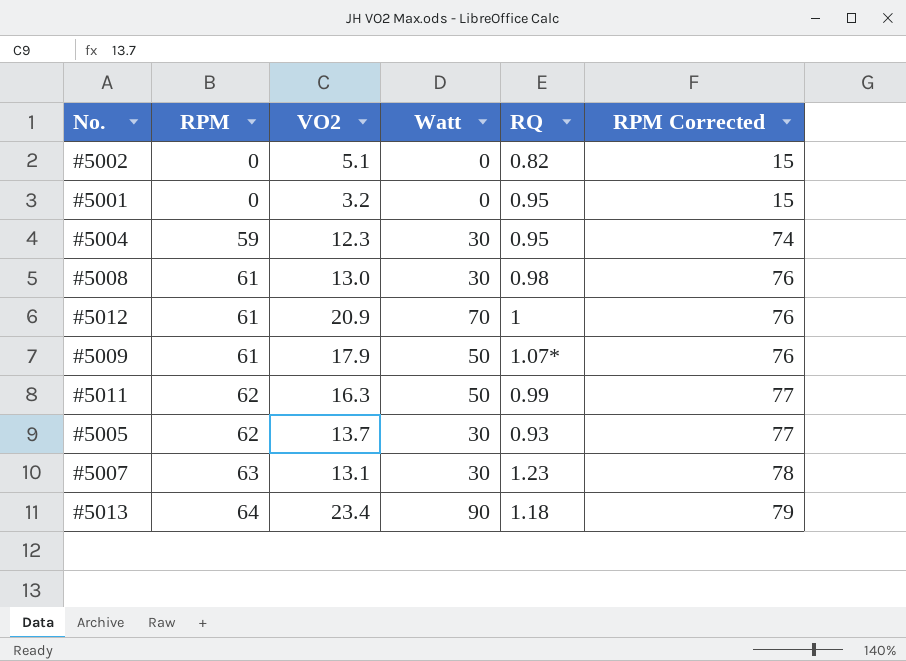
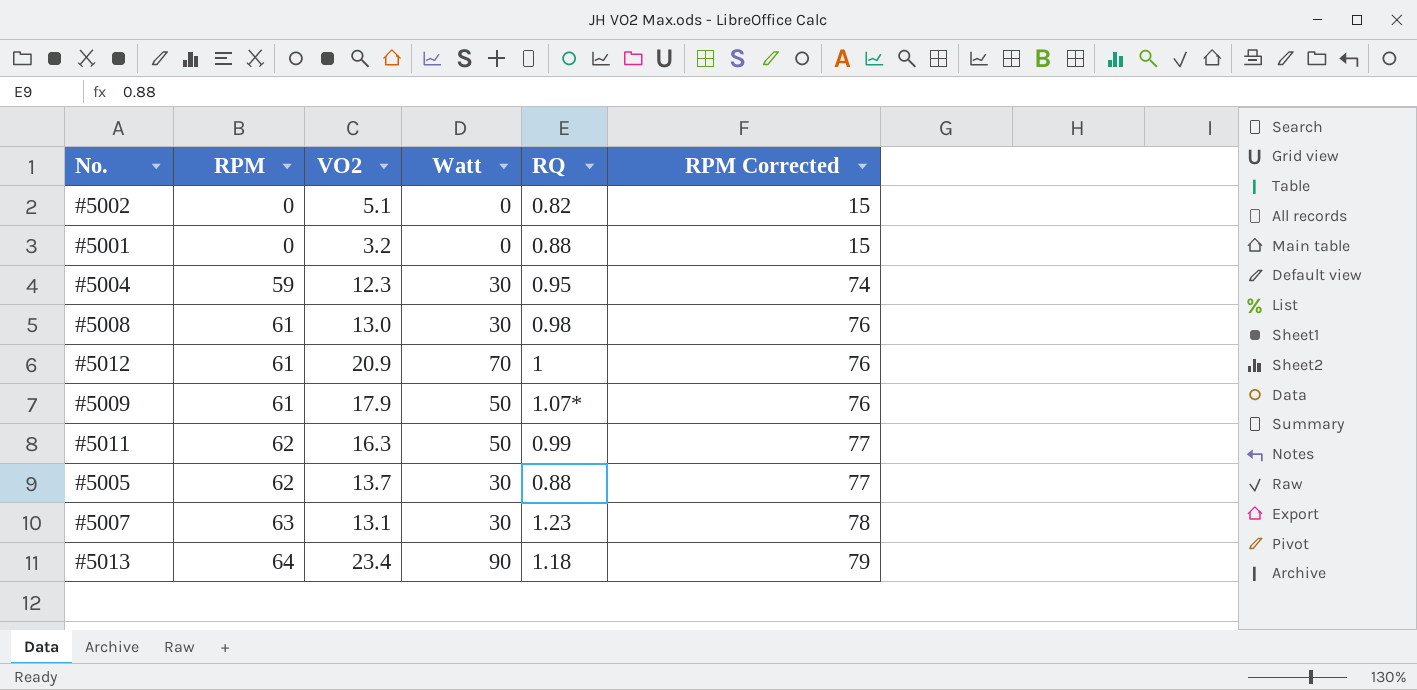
#5001 | RQ: 0.95 -> 0.88
#5005 | RQ: 0.93 -> 0.88

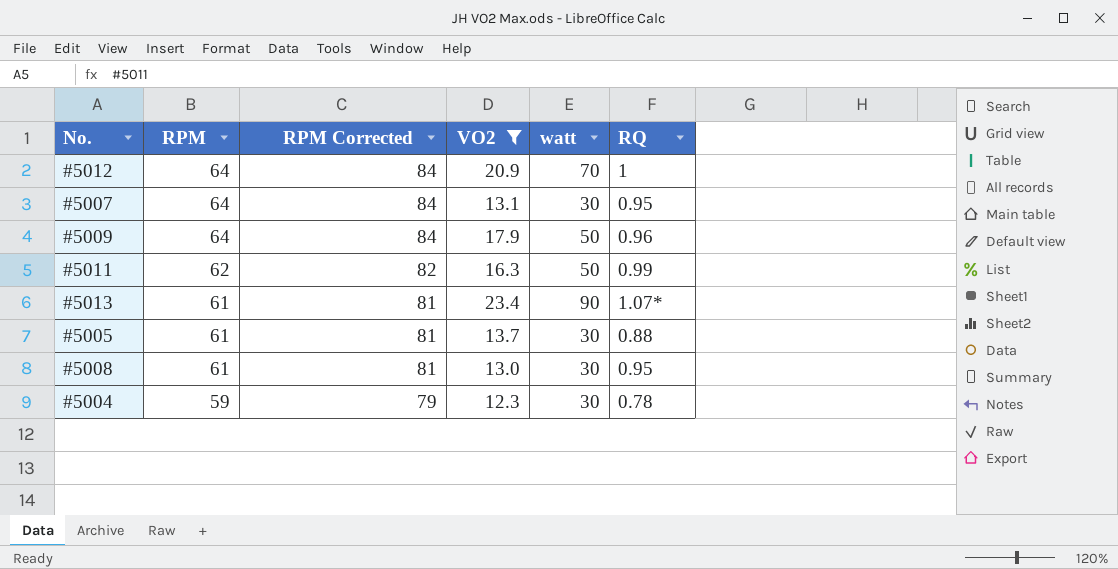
filter: none -> VO2 >= 12.3
row order: RPM ascending -> RPM descending
column RPM Corrected | formula: [RPM] + 15 -> [RPM] + 20
column RPM Corrected | position: 6 -> 3
column name: Watt -> watt
#5012 | RPM: 61 -> 64
#5007 | RPM: 63 -> 64
#5007 | RQ: 1.23 -> 0.95
#5009 | RPM: 61 -> 64
#5009 | RQ: 1.07* -> 0.96
#5013 | RPM: 64 -> 61
#5013 | RQ: 1.18 -> 1.07*
#5005 | RPM: 62 -> 61
#5008 | RQ: 0.98 -> 0.95
#5004 | RQ: 0.95 -> 0.78

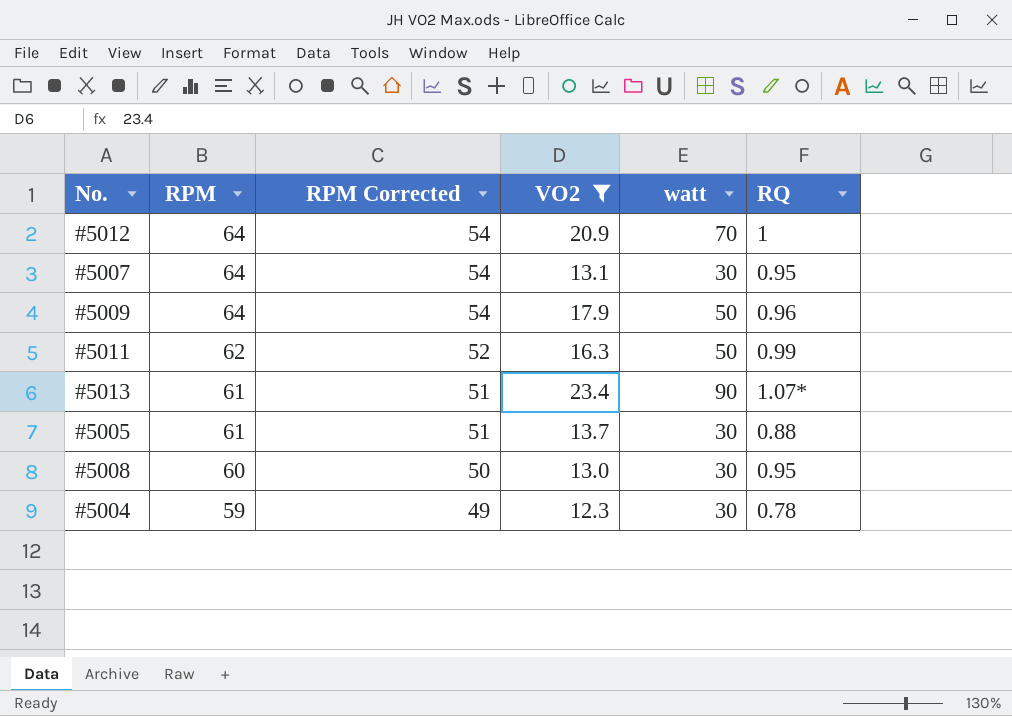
column RPM Corrected | formula: [RPM] + 20 -> [RPM] - 10
#5008 | RPM: 61 -> 60

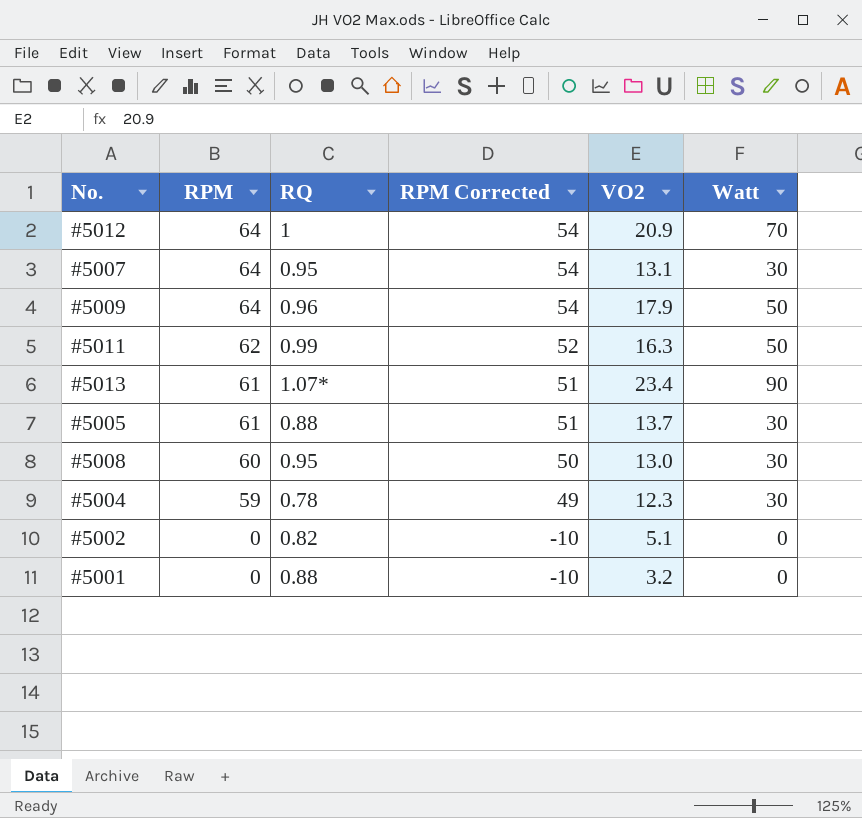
filter: VO2 >= 12.3 -> none
column RQ | position: 6 -> 3
column name: watt -> Watt

